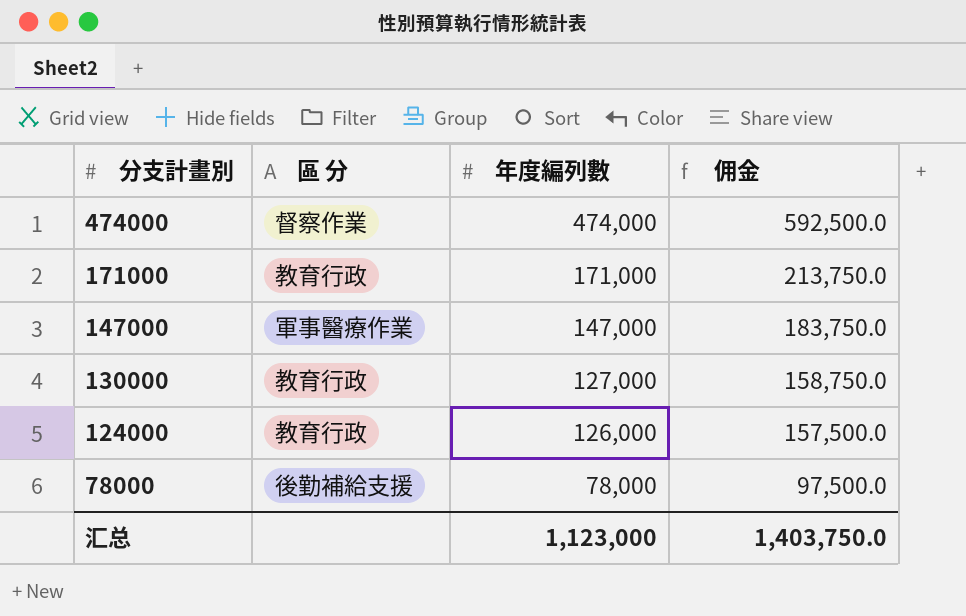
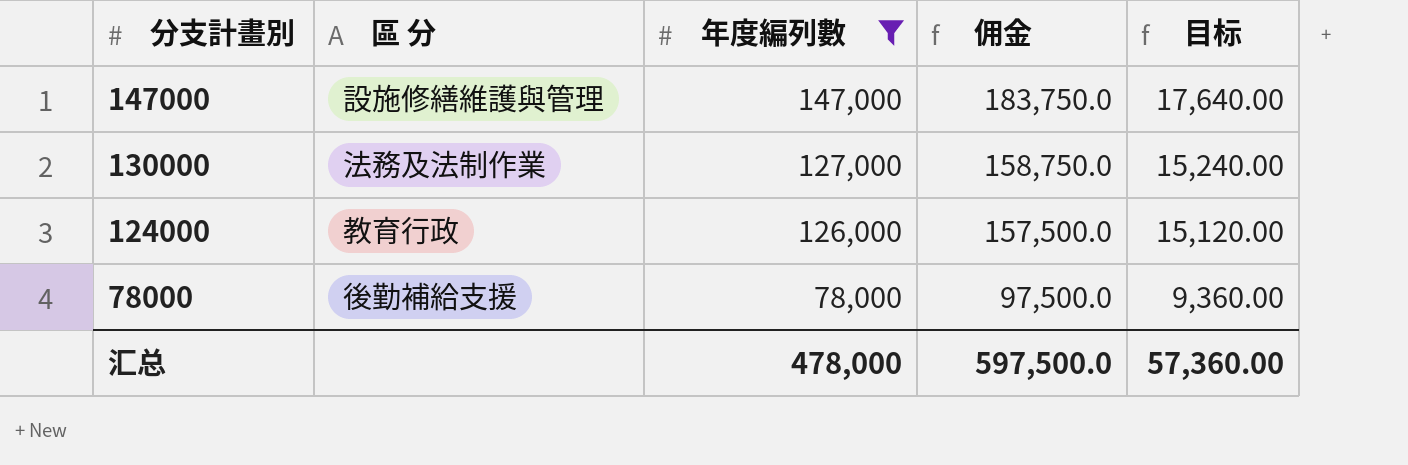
filter: none -> 年度編列數 <= 147,000
column 目标 | formula: none -> [年度編列數] * 0.12
147000 | 區 分: 軍事醫療作業 -> 設施修繕維護與管理
130000 | 區 分: 教育行政 -> 法務及法制作業
汇总 | 年度編列數: 1,123,000 -> 478,000
汇总 | 佣金: 1,403,750.0 -> 597,500.0

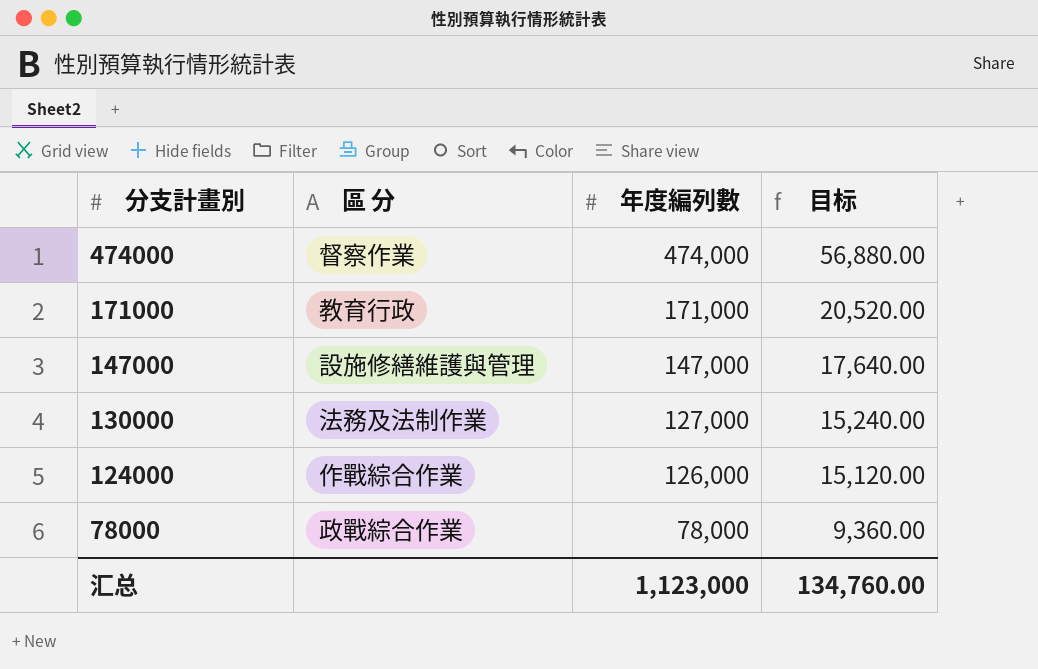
filter: 年度編列數 <= 147,000 -> none
column 佣金 | formula: [年度編列數] * 1.25 -> none
124000 | 區 分: 教育行政 -> 作戰綜合作業
78000 | 區 分: 後勤補給支援 -> 政戰綜合作業
汇总 | 年度編列數: 478,000 -> 1,123,000
汇总 | 目标: 57,360.00 -> 134,760.00

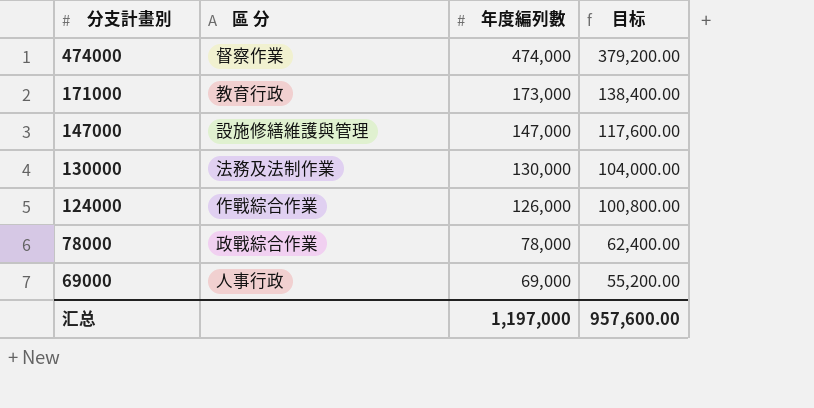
column 目标 | formula: [年度編列數] * 0.12 -> [年度編列數] * 0.8
171000 | 年度編列數: 171,000 -> 173,000
130000 | 年度編列數: 127,000 -> 130,000
row 69000: none -> 人事行政 | 69,000 | 55,200.00
汇总 | 年度編列數: 1,123,000 -> 1,197,000
汇总 | 目标: 134,760.00 -> 957,600.00

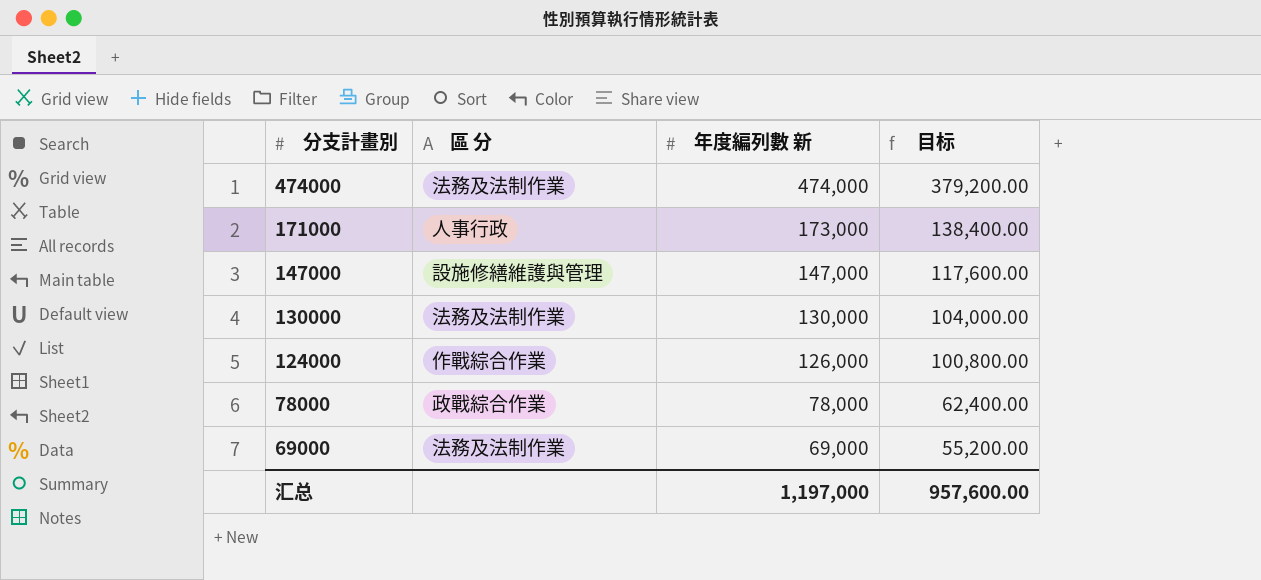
column name: 年度編列數 -> 年度編列數 新
474000 | 區 分: 督察作業 -> 法務及法制作業
171000 | 區 分: 教育行政 -> 人事行政
69000 | 區 分: 人事行政 -> 法務及法制作業

